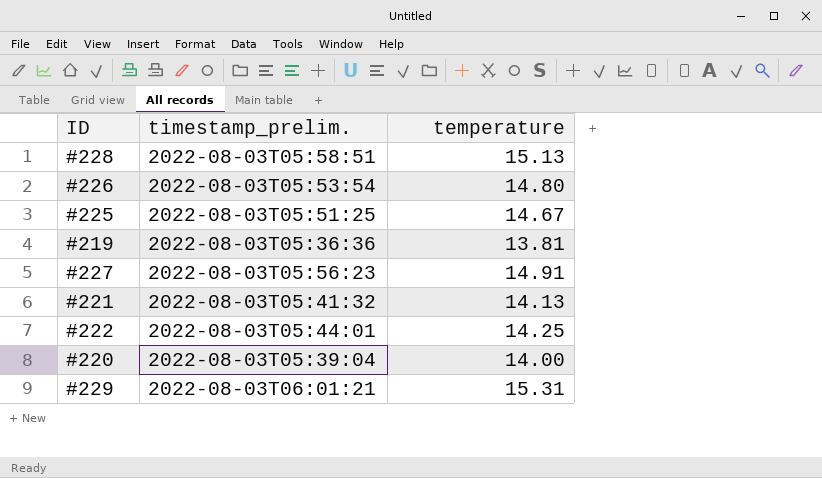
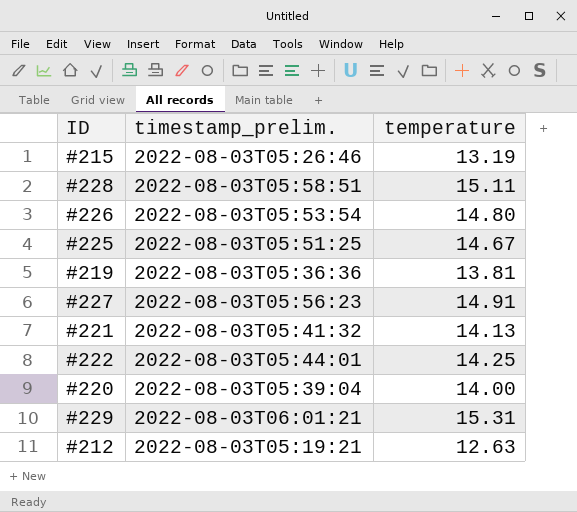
row #215: none -> 2022-08-03T05:26:46 | 13.19
#228 | temperature: 15.13 -> 15.11
row #212: none -> 2022-08-03T05:19:21 | 12.63

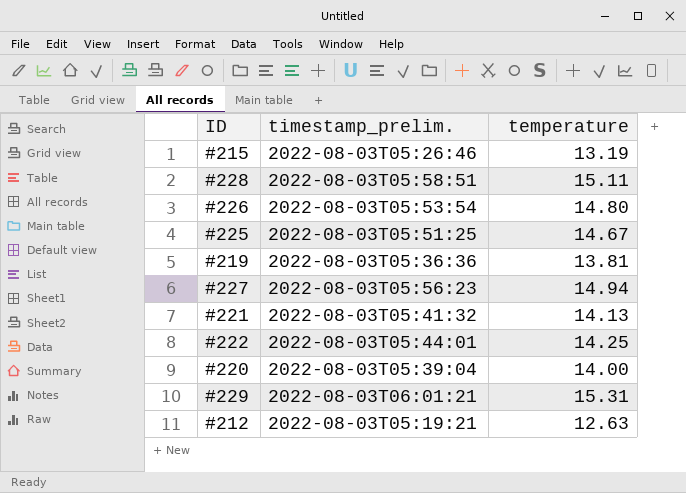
#227 | temperature: 14.91 -> 14.94

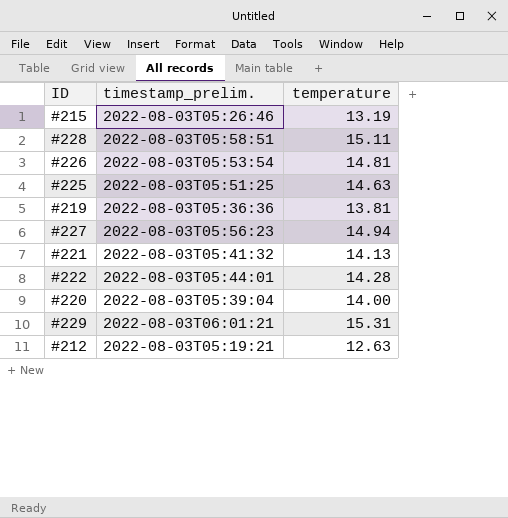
#226 | temperature: 14.80 -> 14.81
#225 | temperature: 14.67 -> 14.63
#222 | temperature: 14.25 -> 14.28

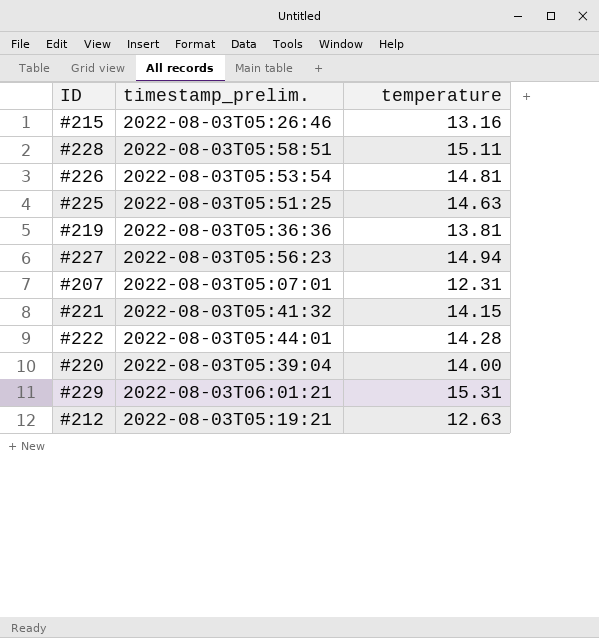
#215 | temperature: 13.19 -> 13.16
row #207: none -> 2022-08-03T05:07:01 | 12.31
#221 | temperature: 14.13 -> 14.15

